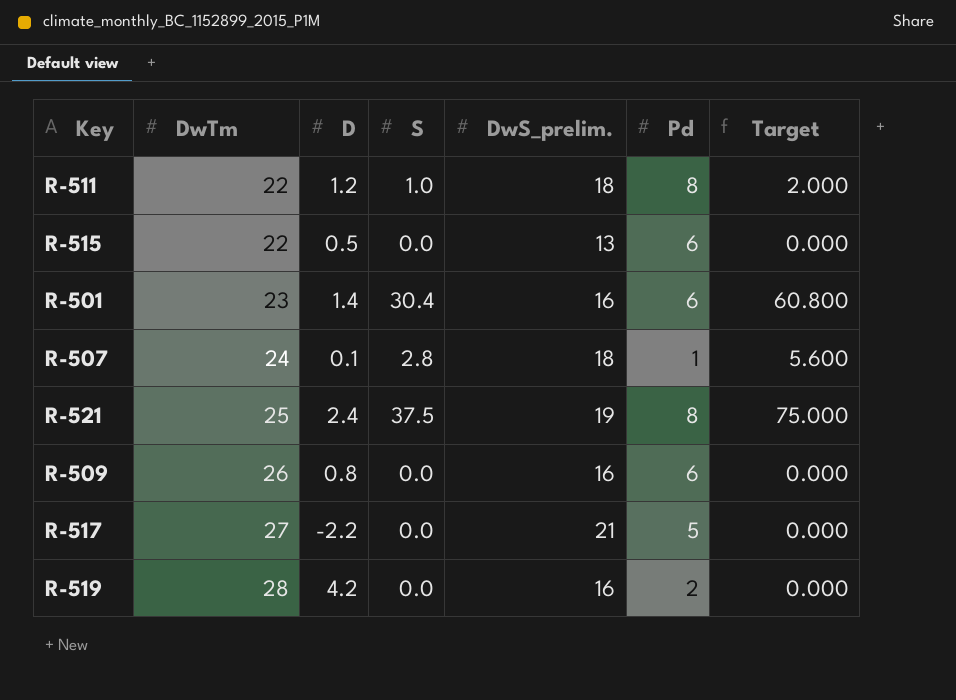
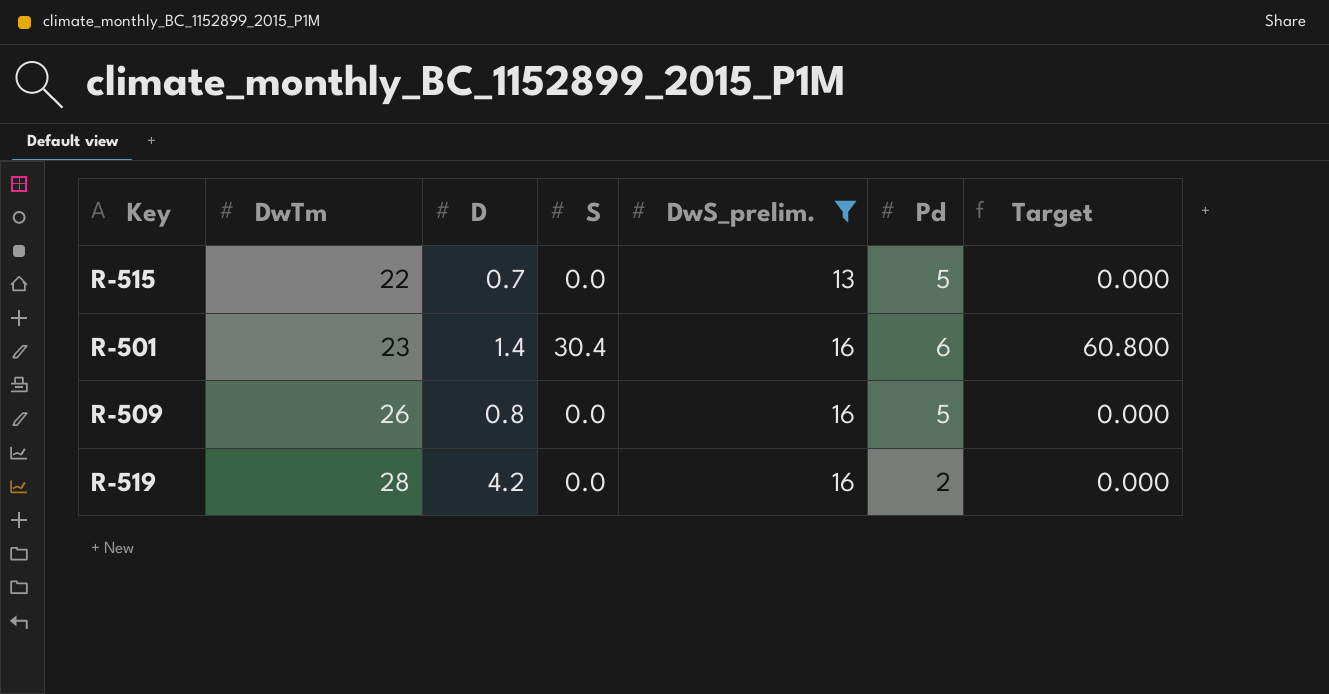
filter: none -> DwS_prelim. <= 16
R-515 | D: 0.5 -> 0.7
R-515 | Pd: 6 -> 5
R-509 | Pd: 6 -> 5

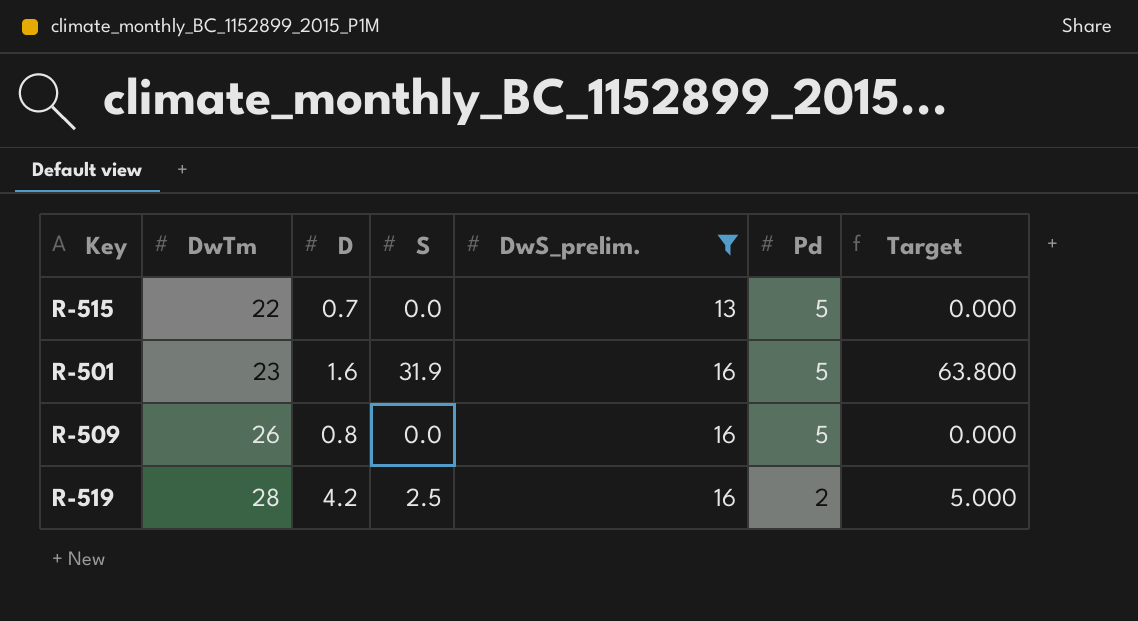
R-501 | D: 1.4 -> 1.6
R-501 | S: 30.4 -> 31.9
R-501 | Pd: 6 -> 5
R-501 | Target: 60.800 -> 63.800
R-519 | S: 0.0 -> 2.5
R-519 | Target: 0.000 -> 5.000

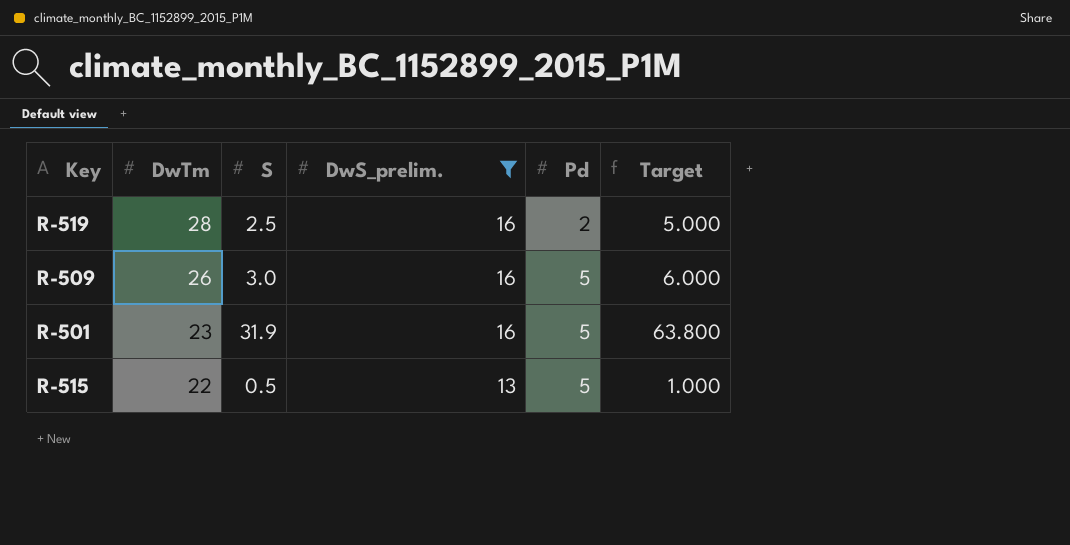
row order: DwTm ascending -> DwTm descending
column D | position: 3 -> none
R-509 | S: 0.0 -> 3.0
R-509 | Target: 0.000 -> 6.000
R-515 | S: 0.0 -> 0.5
R-515 | Target: 0.000 -> 1.000

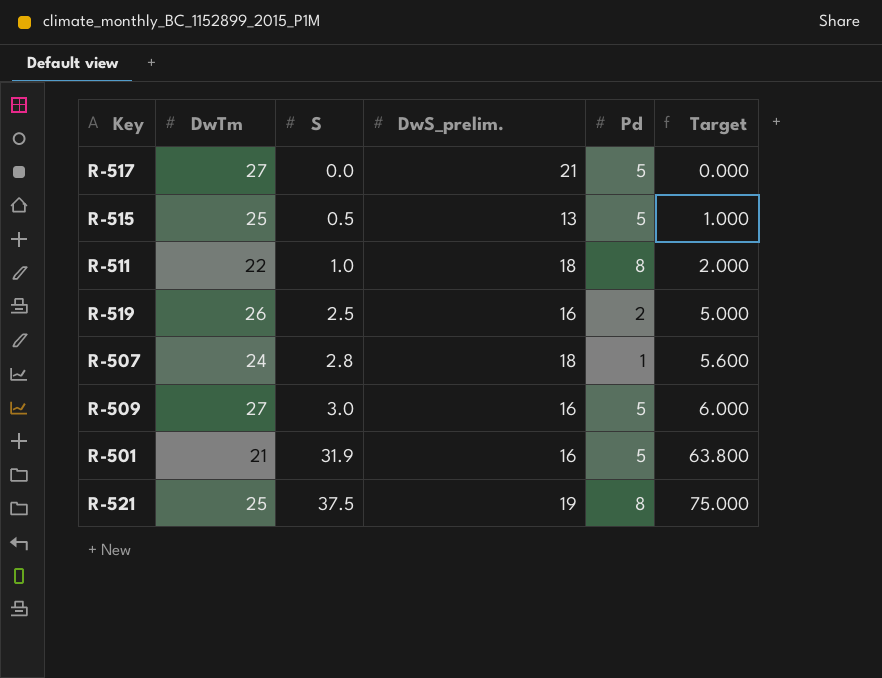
filter: DwS_prelim. <= 16 -> none
row order: DwTm descending -> S ascending
R-515 | DwTm: 22 -> 25
R-519 | DwTm: 28 -> 26
R-509 | DwTm: 26 -> 27
R-501 | DwTm: 23 -> 21

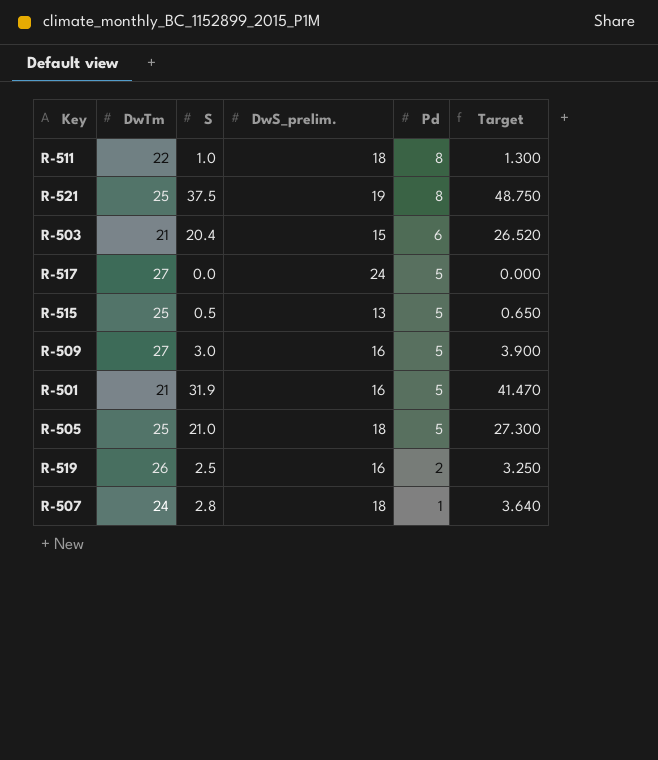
row order: S ascending -> Pd descending
column Target | formula: [S] * 2 -> [S] * 1.3
row R-503: none -> 21 | 20.4 | 15 | 6 | 26.520
R-517 | DwS_prelim.: 21 -> 24
row R-505: none -> 25 | 21.0 | 18 | 5 | 27.300

